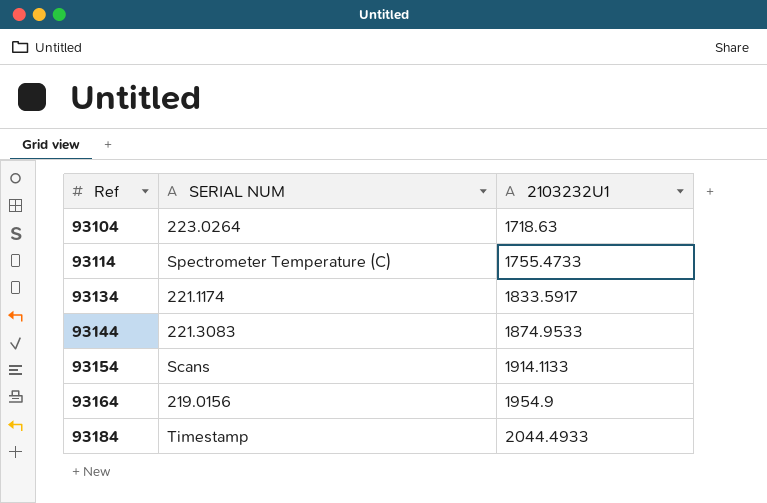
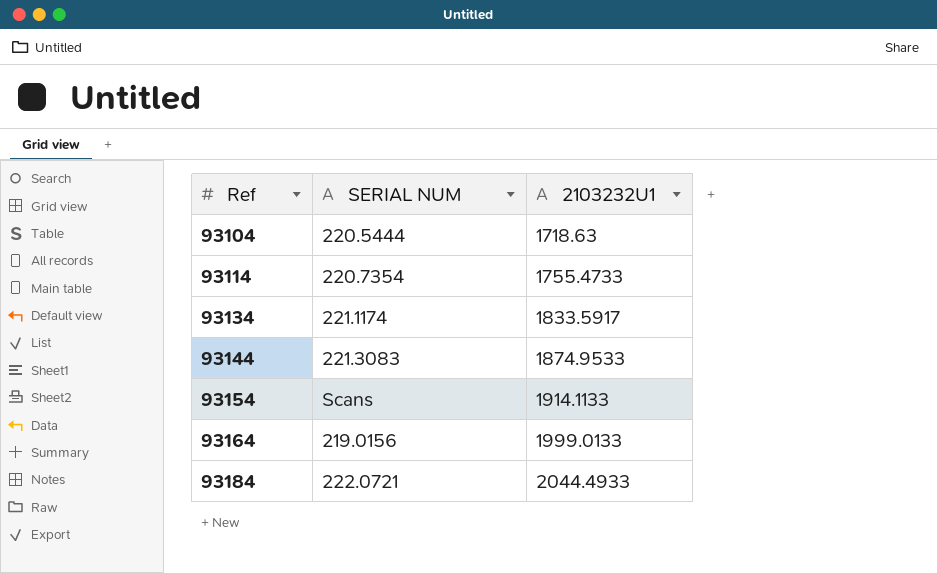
93104 | SERIAL NUM: 223.0264 -> 220.5444
93114 | SERIAL NUM: Spectrometer Temperature (C) -> 220.7354
93164 | 2103232U1: 1954.9 -> 1999.0133
93184 | SERIAL NUM: Timestamp -> 222.0721

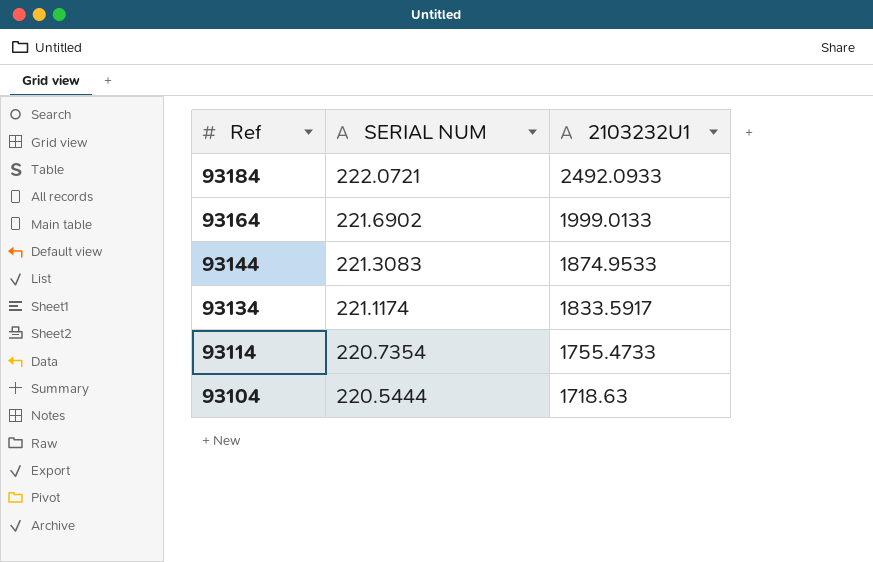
row order: Ref ascending -> Ref descending
row 93154: Scans | 1914.1133 -> none
93184 | 2103232U1: 2044.4933 -> 2492.0933
93164 | SERIAL NUM: 219.0156 -> 221.6902

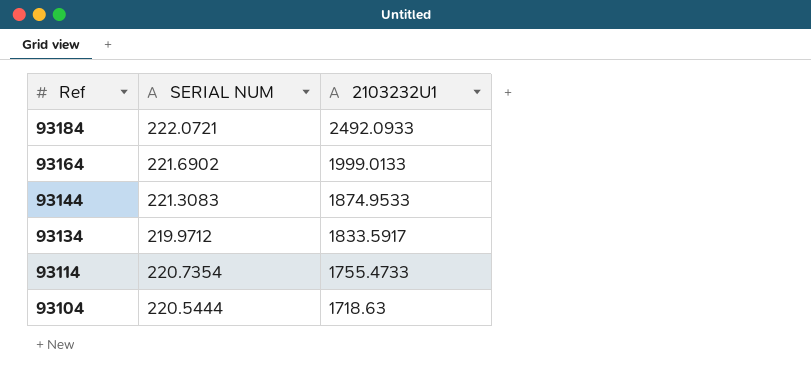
93134 | SERIAL NUM: 221.1174 -> 219.9712

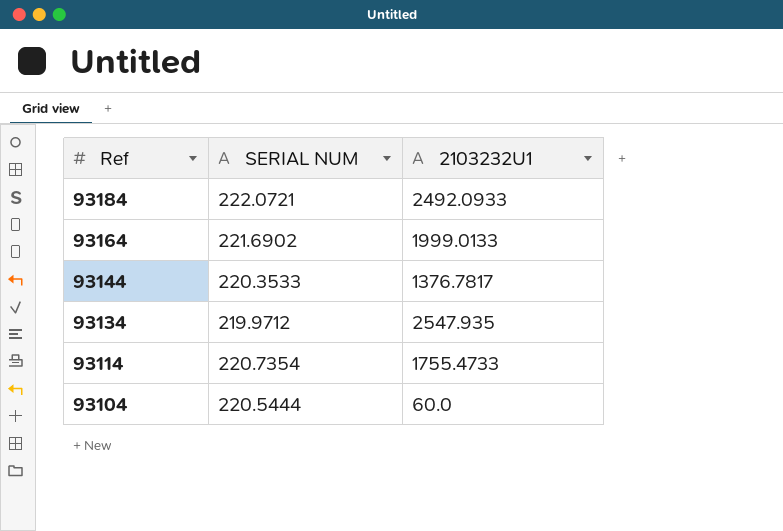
93144 | SERIAL NUM: 221.3083 -> 220.3533
93144 | 2103232U1: 1874.9533 -> 1376.7817
93134 | 2103232U1: 1833.5917 -> 2547.935
93104 | 2103232U1: 1718.63 -> 60.0

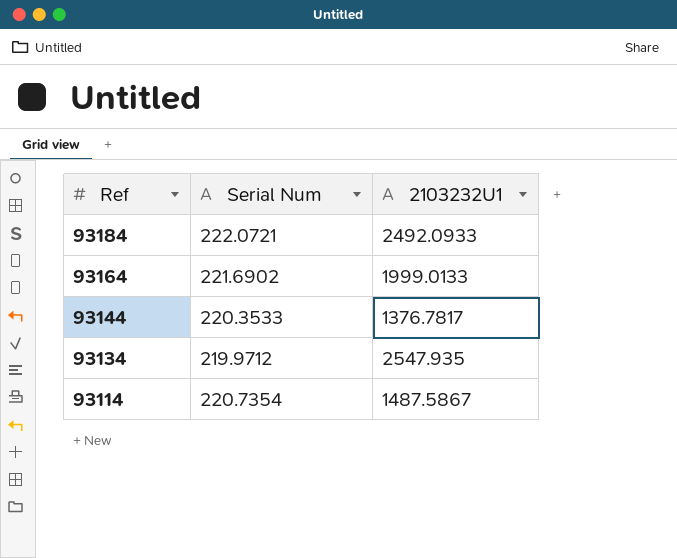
column name: SERIAL NUM -> Serial Num
row 93104: 220.5444 | 60.0 -> none
93114 | 2103232U1: 1755.4733 -> 1487.5867

